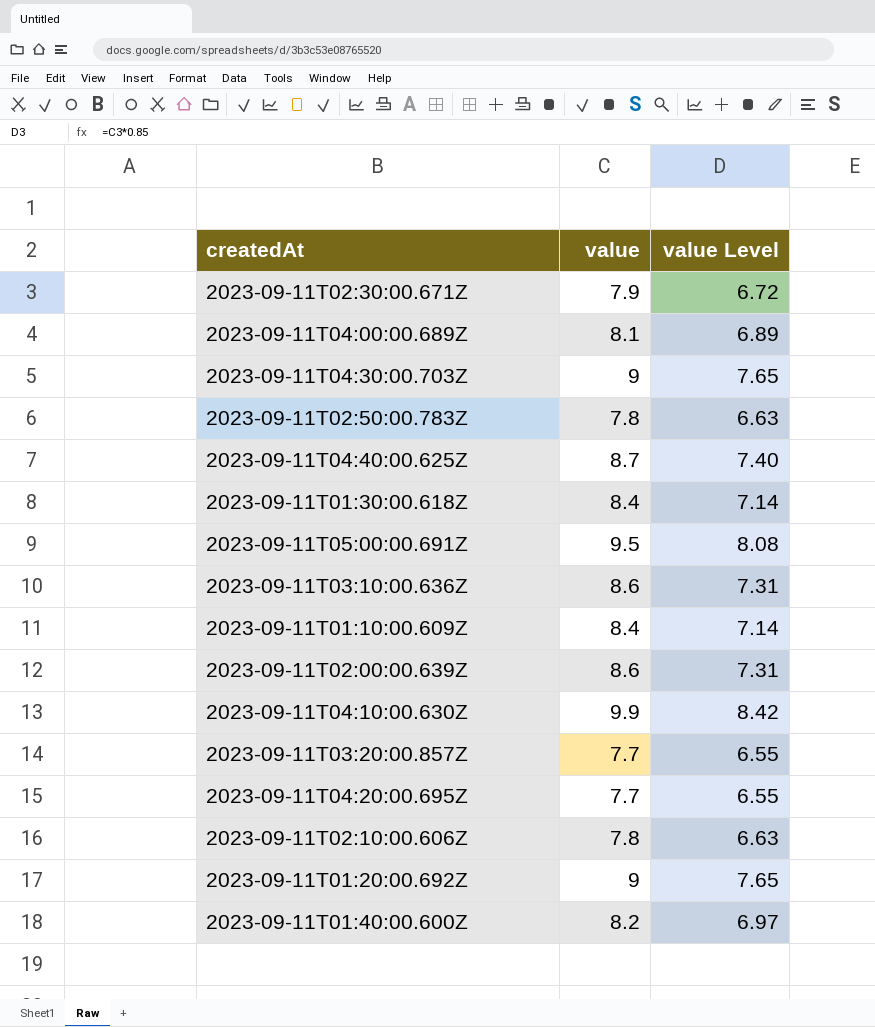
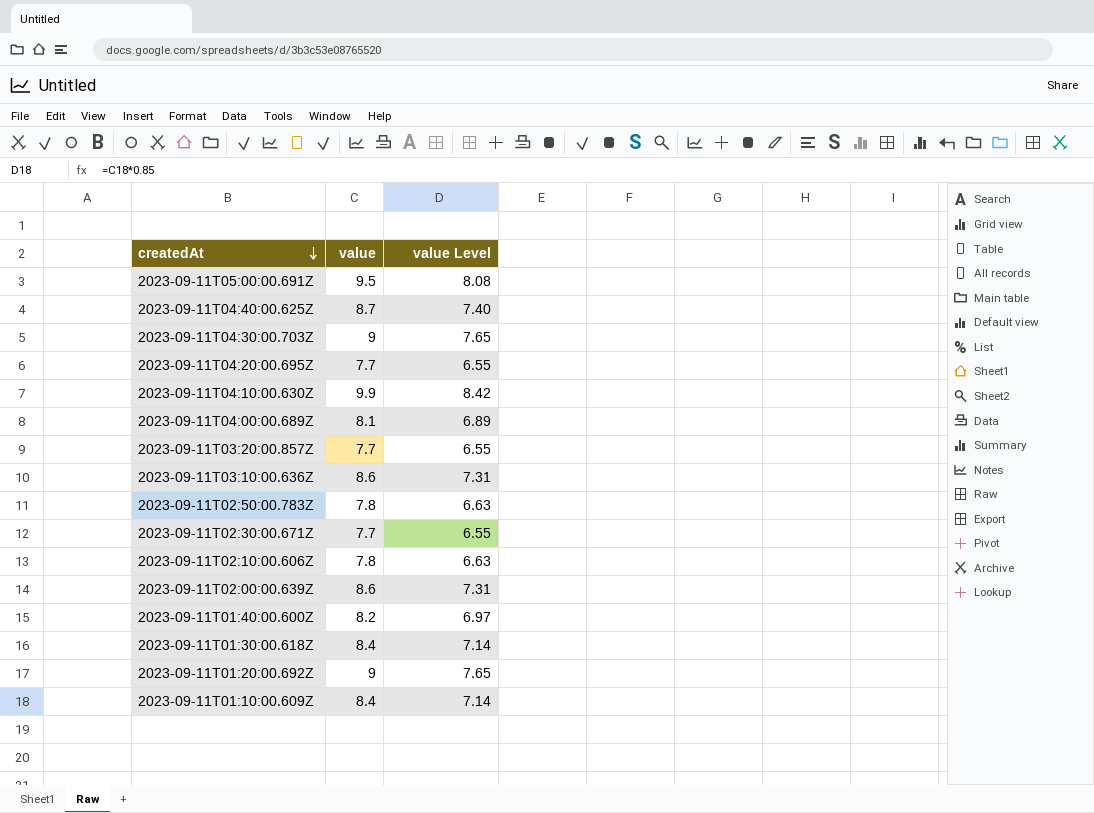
row order: none -> createdAt descending
2023-09-11T02:30:00.671Z | value: 7.9 -> 7.7
2023-09-11T02:30:00.671Z | value Level: 6.72 -> 6.55

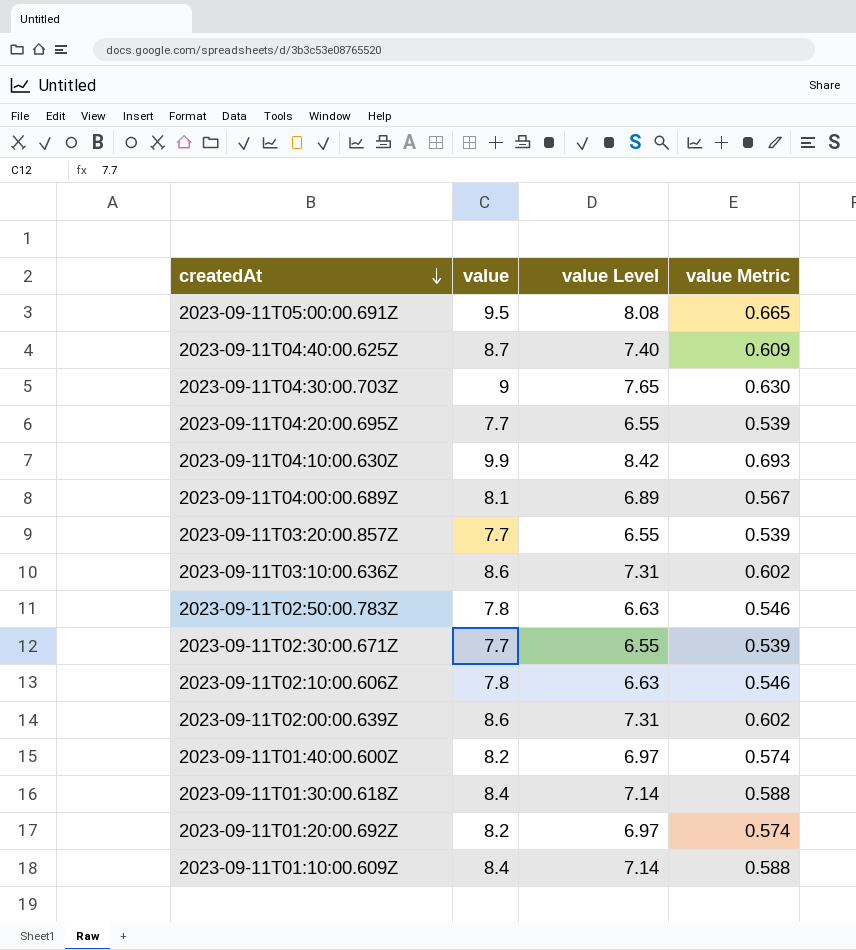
column value Metric | formula: none -> [value] * 0.07
2023-09-11T01:20:00.692Z | value: 9 -> 8.2
2023-09-11T01:20:00.692Z | value Level: 7.65 -> 6.97

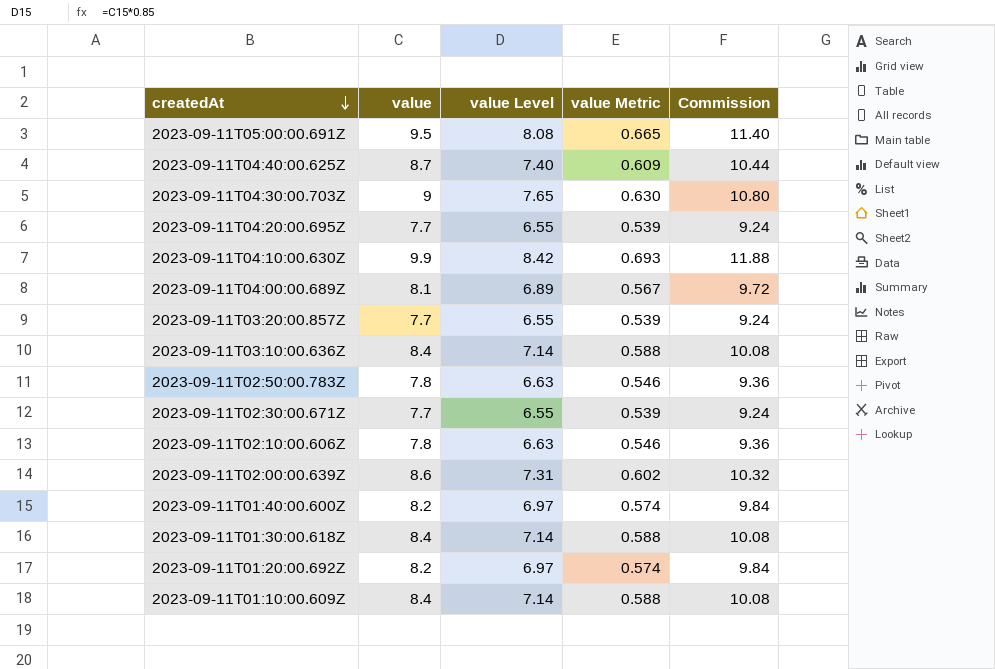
column Commission | formula: none -> [value] * 1.2
2023-09-11T03:10:00.636Z | value: 8.6 -> 8.4
2023-09-11T03:10:00.636Z | value Level: 7.31 -> 7.14
2023-09-11T03:10:00.636Z | value Metric: 0.602 -> 0.588

